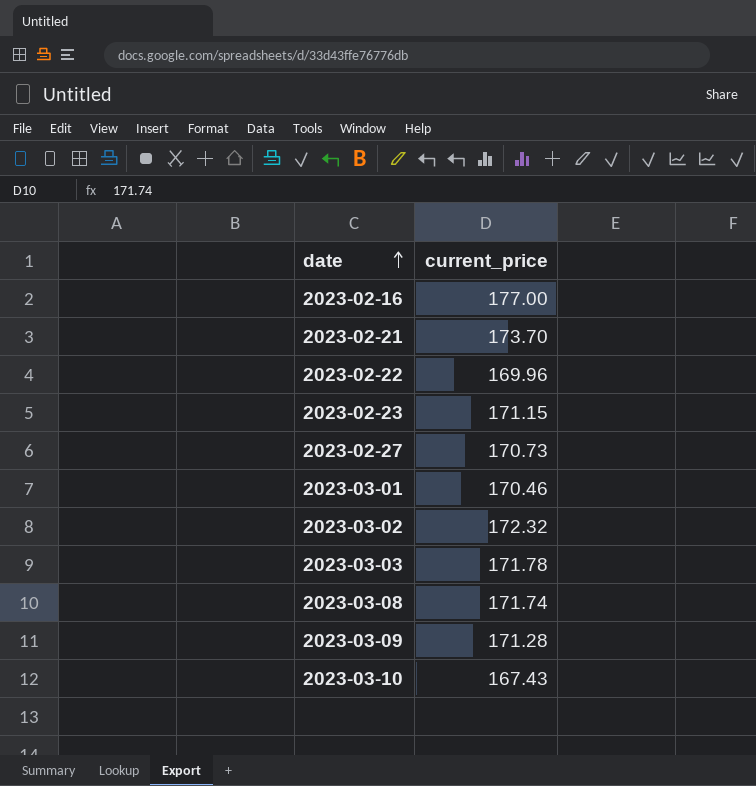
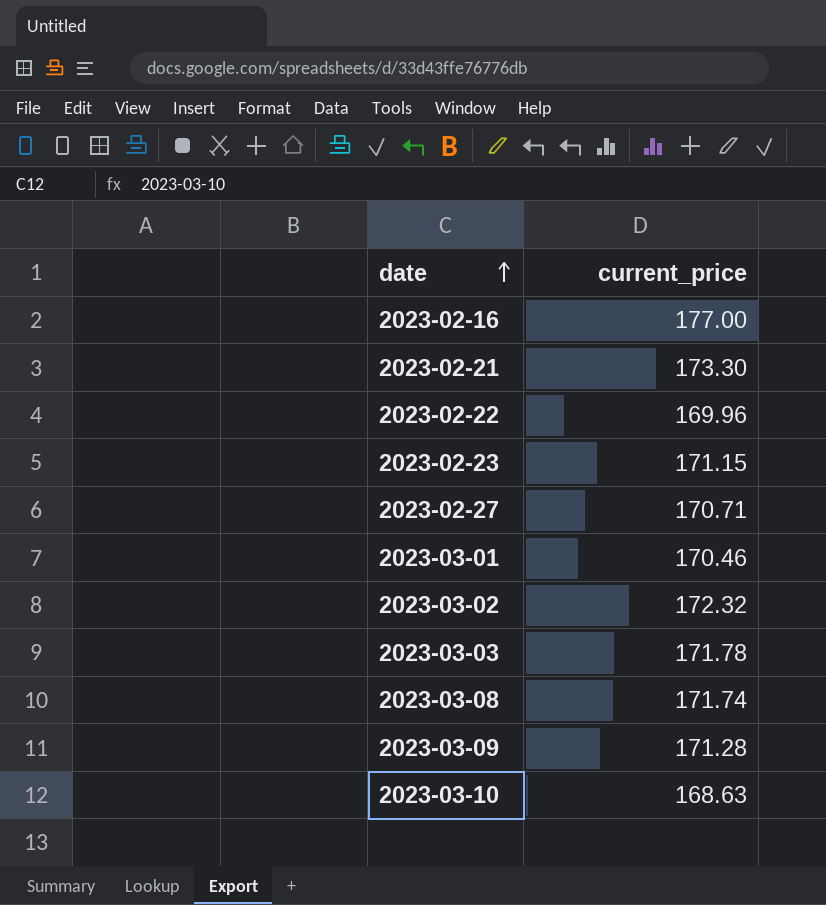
2023-02-21 | current_price: 173.70 -> 173.30
2023-02-27 | current_price: 170.73 -> 170.71
2023-03-10 | current_price: 167.43 -> 168.63

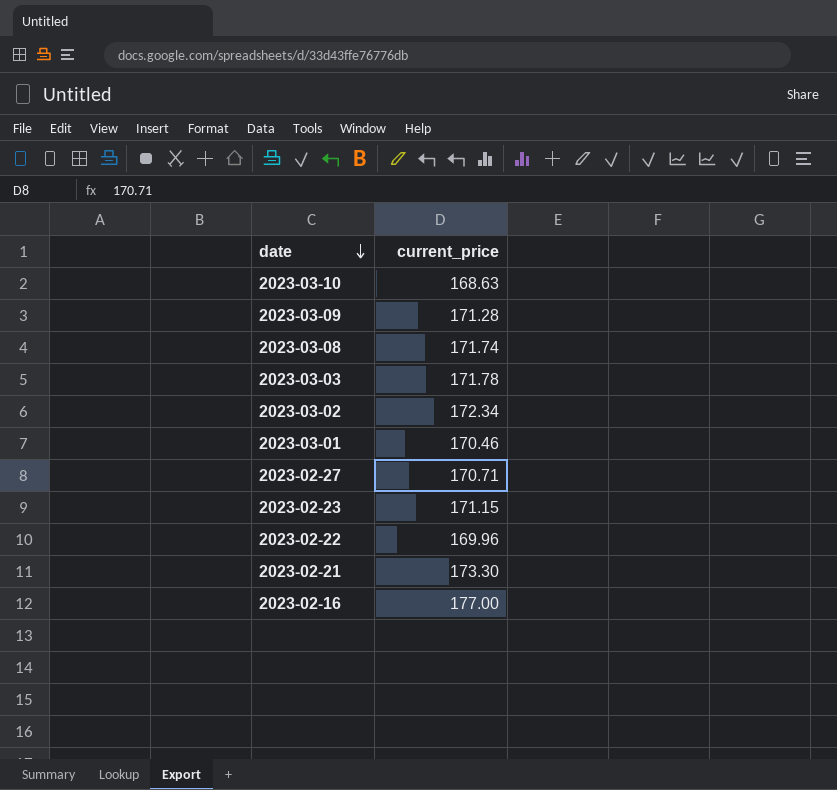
row order: date ascending -> date descending
2023-03-02 | current_price: 172.32 -> 172.34

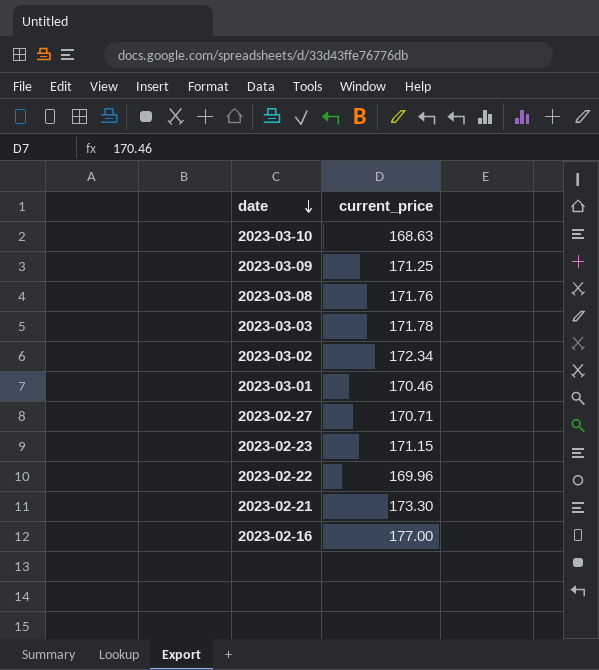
2023-03-09 | current_price: 171.28 -> 171.25
2023-03-08 | current_price: 171.74 -> 171.76

